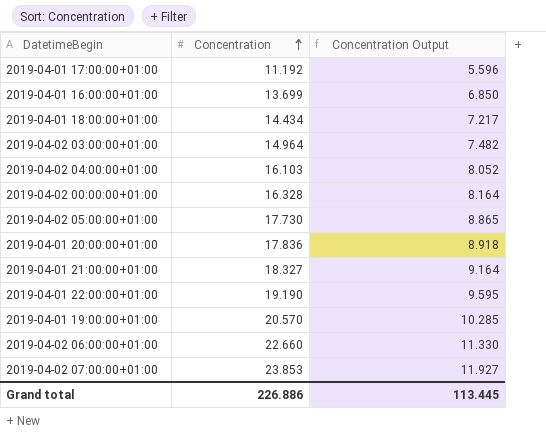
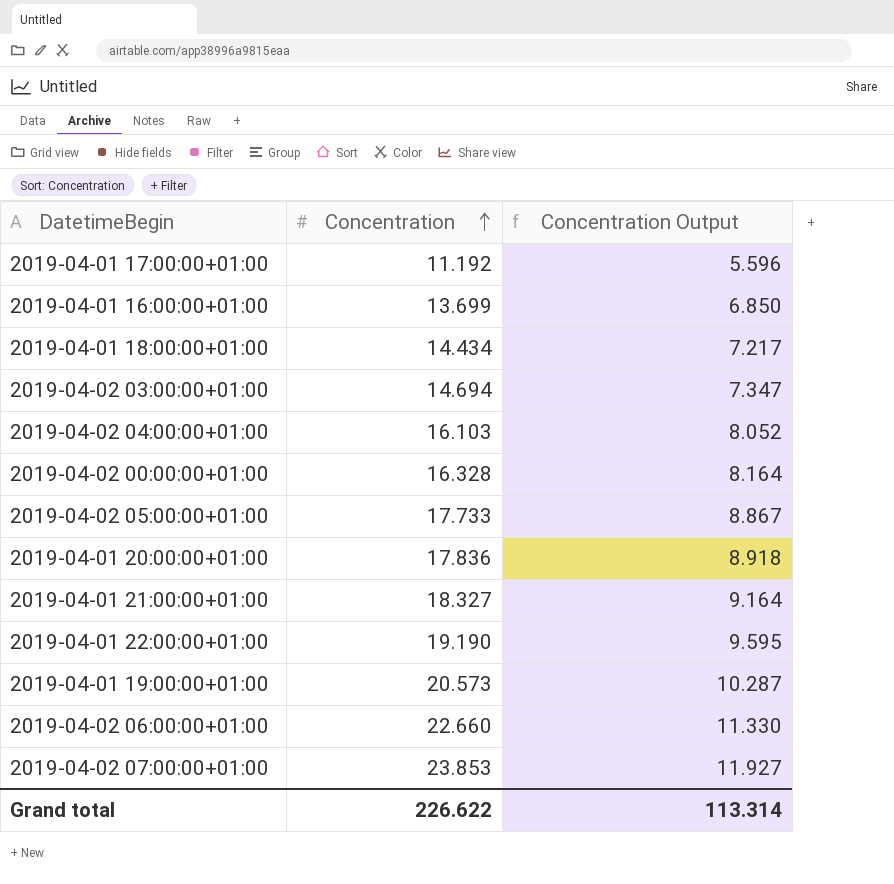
2019-04-02 03:00:00+01:00 | Concentration: 14.964 -> 14.694
2019-04-02 03:00:00+01:00 | Concentration Output: 7.482 -> 7.347
2019-04-02 05:00:00+01:00 | Concentration: 17.730 -> 17.733
2019-04-02 05:00:00+01:00 | Concentration Output: 8.865 -> 8.867
2019-04-01 19:00:00+01:00 | Concentration: 20.570 -> 20.573
2019-04-01 19:00:00+01:00 | Concentration Output: 10.285 -> 10.287
Grand total | Concentration: 226.886 -> 226.622
Grand total | Concentration Output: 113.445 -> 113.314

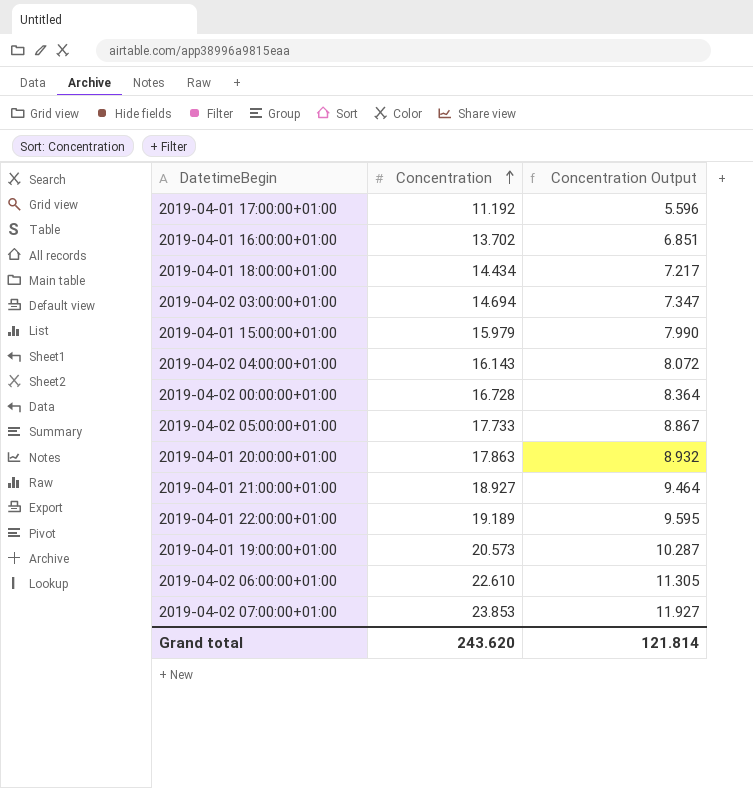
2019-04-01 16:00:00+01:00 | Concentration: 13.699 -> 13.702
2019-04-01 16:00:00+01:00 | Concentration Output: 6.850 -> 6.851
row 2019-04-01 15:00:00+01:00: none -> 15.979 | 7.990
2019-04-02 04:00:00+01:00 | Concentration: 16.103 -> 16.143
2019-04-02 04:00:00+01:00 | Concentration Output: 8.052 -> 8.072
2019-04-02 00:00:00+01:00 | Concentration: 16.328 -> 16.728
2019-04-02 00:00:00+01:00 | Concentration Output: 8.164 -> 8.364
2019-04-01 20:00:00+01:00 | Concentration: 17.836 -> 17.863
2019-04-01 20:00:00+01:00 | Concentration Output: 8.918 -> 8.932
2019-04-01 21:00:00+01:00 | Concentration: 18.327 -> 18.927
2019-04-01 21:00:00+01:00 | Concentration Output: 9.164 -> 9.464
2019-04-01 22:00:00+01:00 | Concentration: 19.190 -> 19.189
2019-04-02 06:00:00+01:00 | Concentration: 22.660 -> 22.610
2019-04-02 06:00:00+01:00 | Concentration Output: 11.330 -> 11.305
Grand total | Concentration: 226.622 -> 243.620
Grand total | Concentration Output: 113.314 -> 121.814

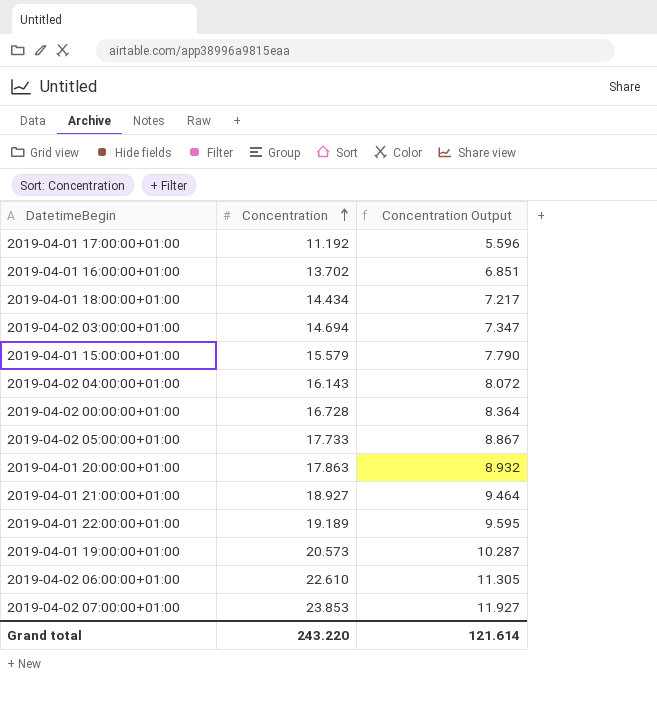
2019-04-01 15:00:00+01:00 | Concentration: 15.979 -> 15.579
2019-04-01 15:00:00+01:00 | Concentration Output: 7.990 -> 7.790
Grand total | Concentration: 243.620 -> 243.220
Grand total | Concentration Output: 121.814 -> 121.614

